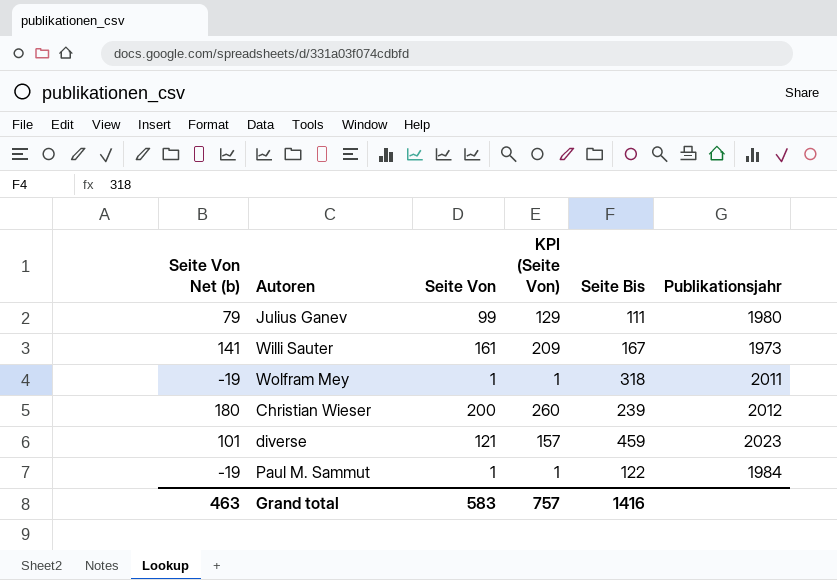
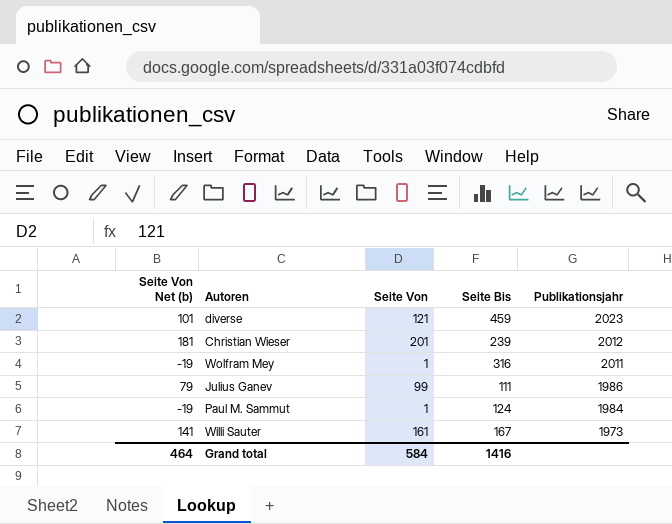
row order: none -> Publikationsjahr descending
column KPI (Seite Von) | formula: [Seite Von] * 1.3 -> none
Christian Wieser | Seite Von Net (b): 180 -> 181
Christian Wieser | Seite Von: 200 -> 201
Wolfram Mey | Seite Bis: 318 -> 316
Julius Ganev | Publikationsjahr: 1980 -> 1986
Paul M. Sammut | Seite Bis: 122 -> 124
Grand total | Seite Von Net (b): 463 -> 464
Grand total | Seite Von: 583 -> 584

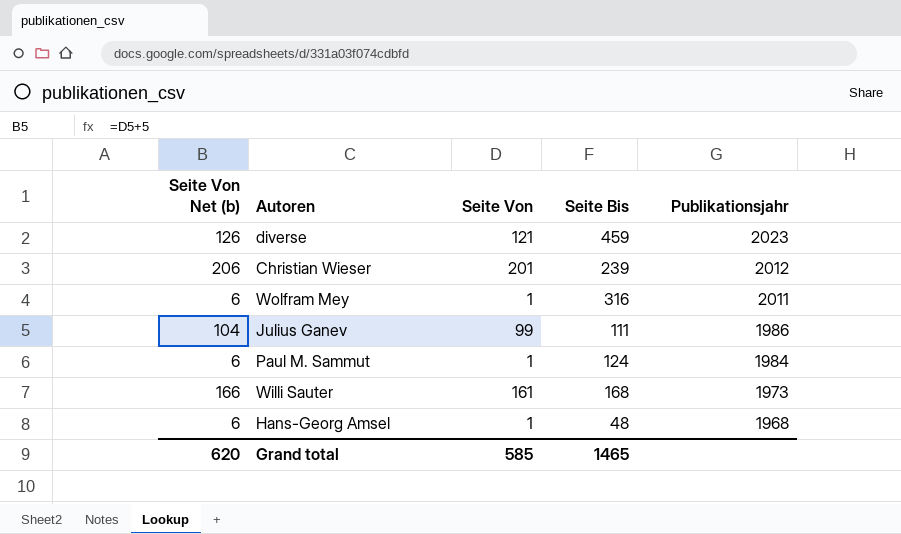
column Seite Von Net (b) | formula: [Seite Von] - 20 -> [Seite Von] + 5
Willi Sauter | Seite Bis: 167 -> 168
row Hans-Georg Amsel: none -> 6 | 1 | 48 | 1968
Grand total | Seite Von Net (b): 464 -> 620
Grand total | Seite Von: 584 -> 585
Grand total | Seite Bis: 1416 -> 1465

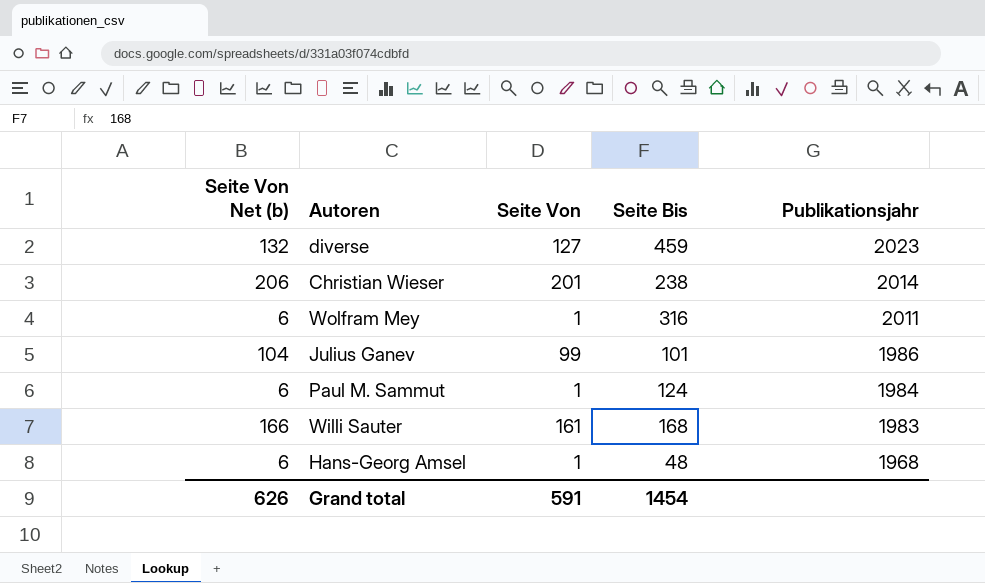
diverse | Seite Von Net (b): 126 -> 132
diverse | Seite Von: 121 -> 127
Christian Wieser | Seite Bis: 239 -> 238
Christian Wieser | Publikationsjahr: 2012 -> 2014
Julius Ganev | Seite Bis: 111 -> 101
Willi Sauter | Publikationsjahr: 1973 -> 1983
Grand total | Seite Von Net (b): 620 -> 626
Grand total | Seite Von: 585 -> 591
Grand total | Seite Bis: 1465 -> 1454

